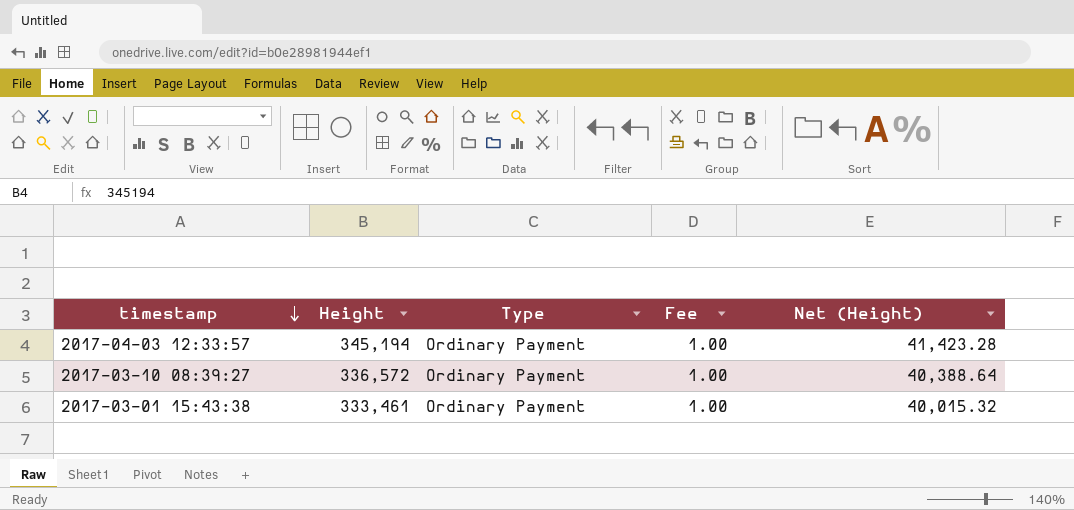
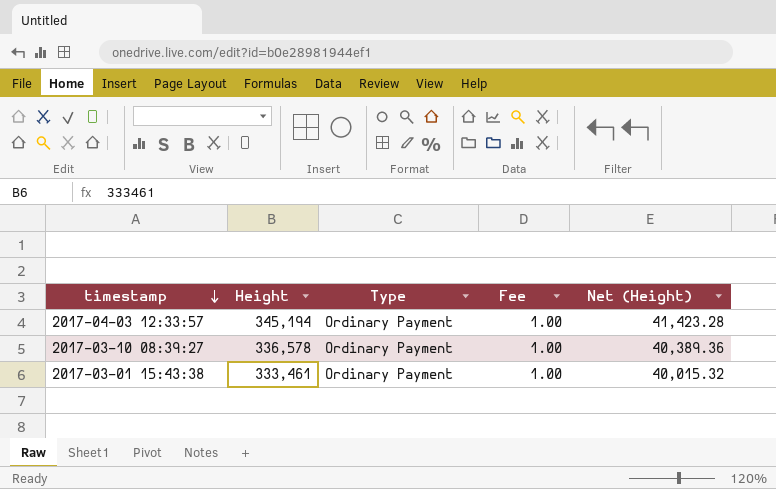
2017-03-10 08:39:27 | Height: 336,572 -> 336,578
2017-03-10 08:39:27 | Net (Height): 40,388.64 -> 40,389.36

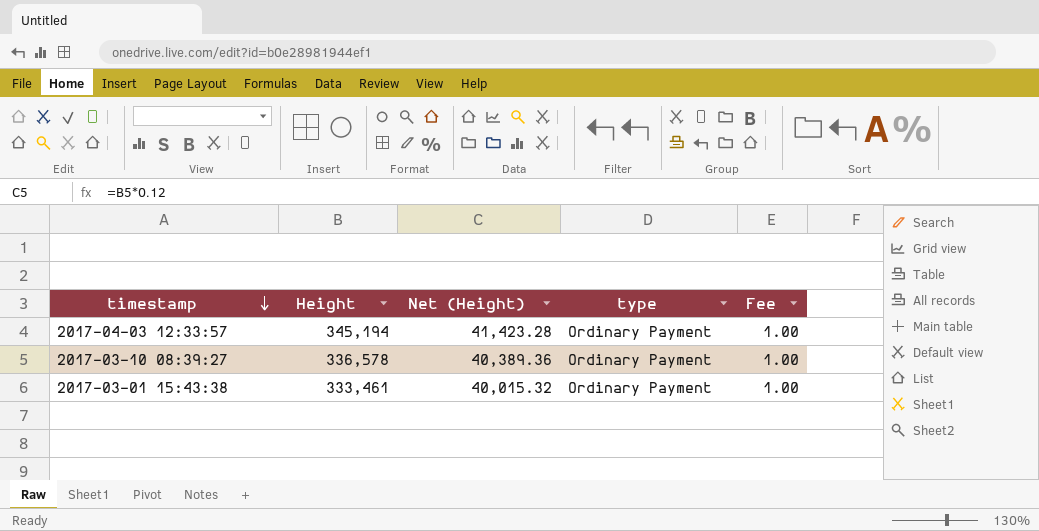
column Net (Height) | position: 5 -> 3
column name: Type -> type

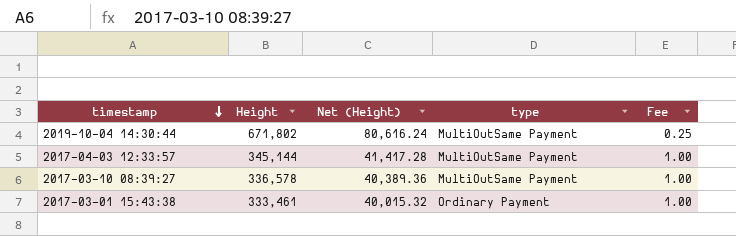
row 2019-10-04 14:30:44: none -> 671,802 | 80,616.24 | MultiOutSame Payment | 0.25
2017-04-03 12:33:57 | Height: 345,194 -> 345,144
2017-04-03 12:33:57 | Net (Height): 41,423.28 -> 41,417.28
2017-04-03 12:33:57 | type: Ordinary Payment -> MultiOutSame Payment
2017-03-10 08:39:27 | type: Ordinary Payment -> MultiOutSame Payment

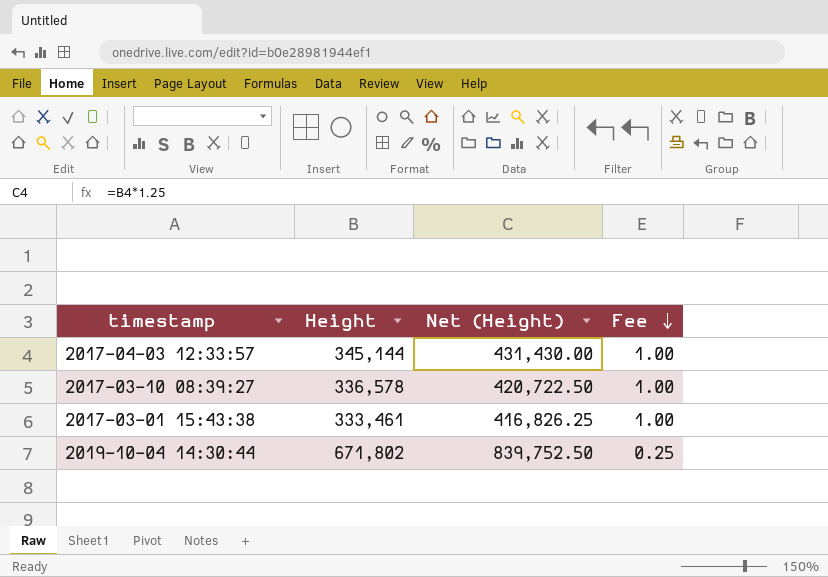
row order: timestamp descending -> Fee descending
column type | position: 4 -> none
column Net (Height) | formula: [Height] * 0.12 -> [Height] * 1.25

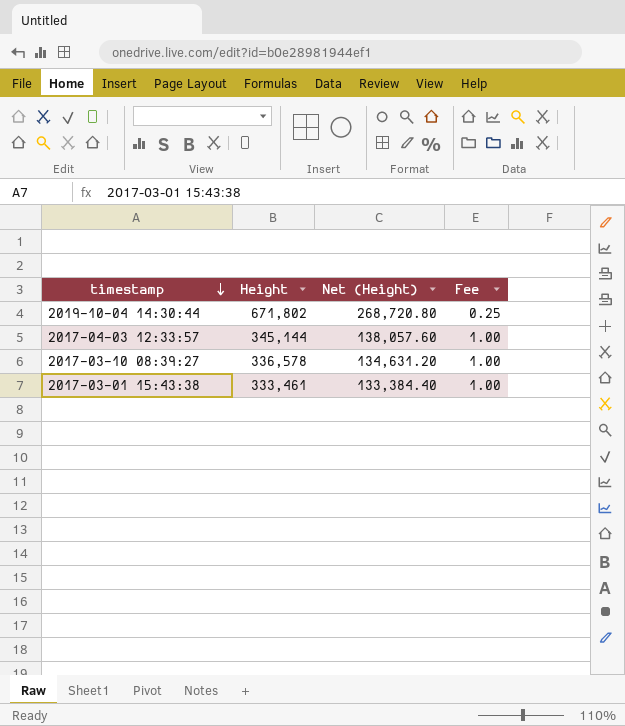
row order: Fee descending -> timestamp descending
column Net (Height) | formula: [Height] * 1.25 -> [Height] * 0.4

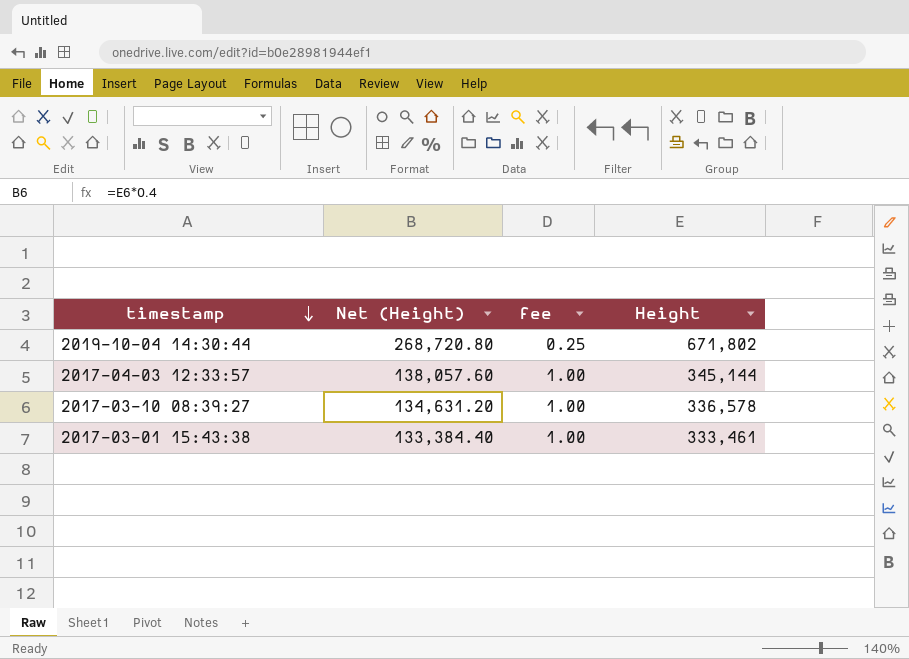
column name: Fee -> fee
column Height | position: 2 -> 4

